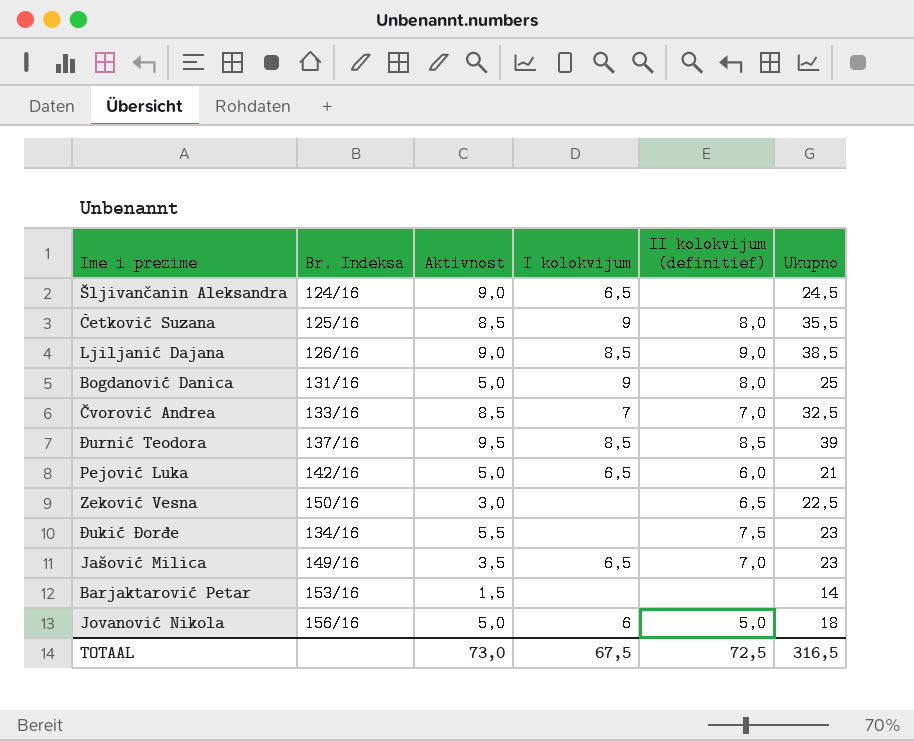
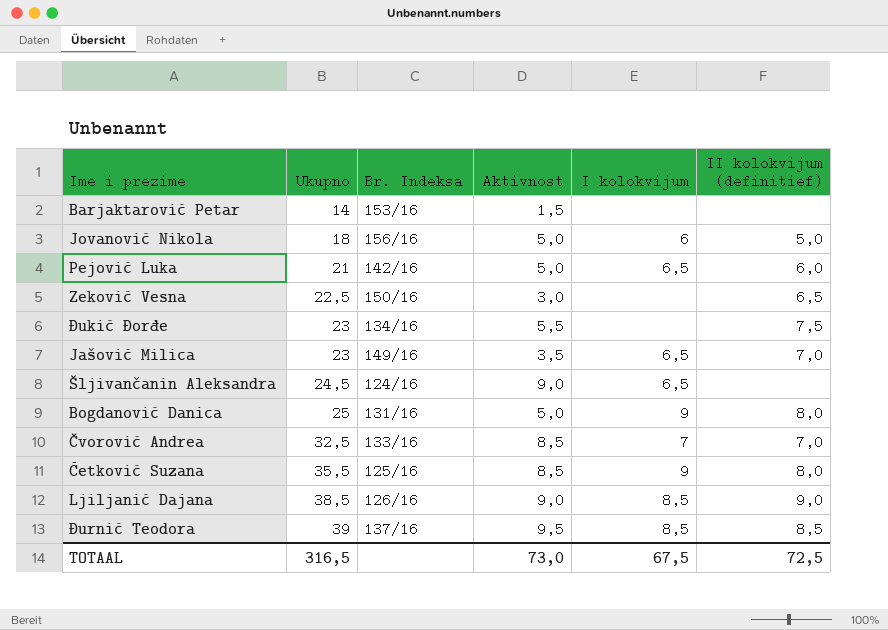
row order: none -> Ukupno ascending
column Ukupno | position: 6 -> 2

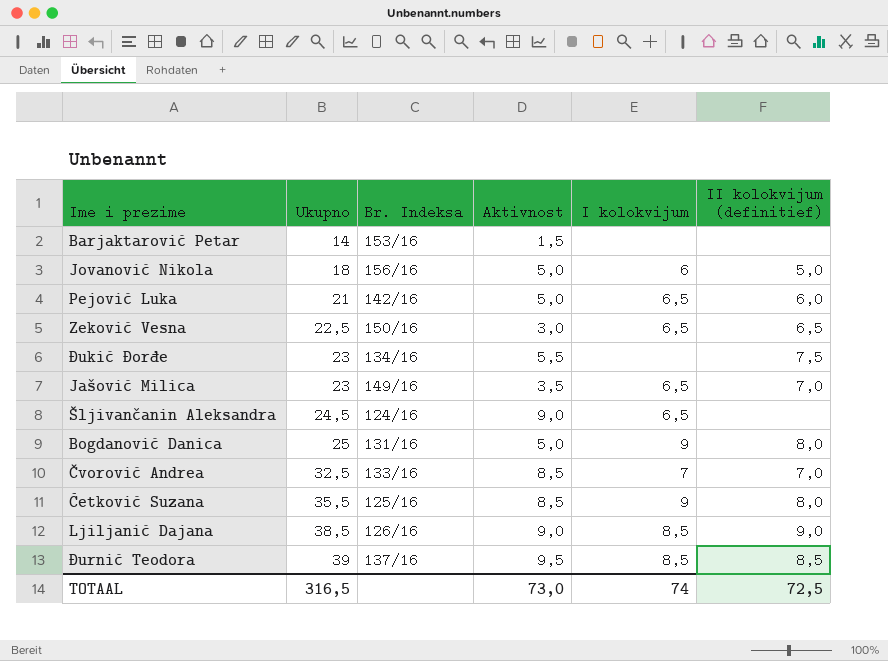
Zeković Vesna | I kolokvijum: none -> 6,5
TOTAAL | I kolokvijum: 67,5 -> 74

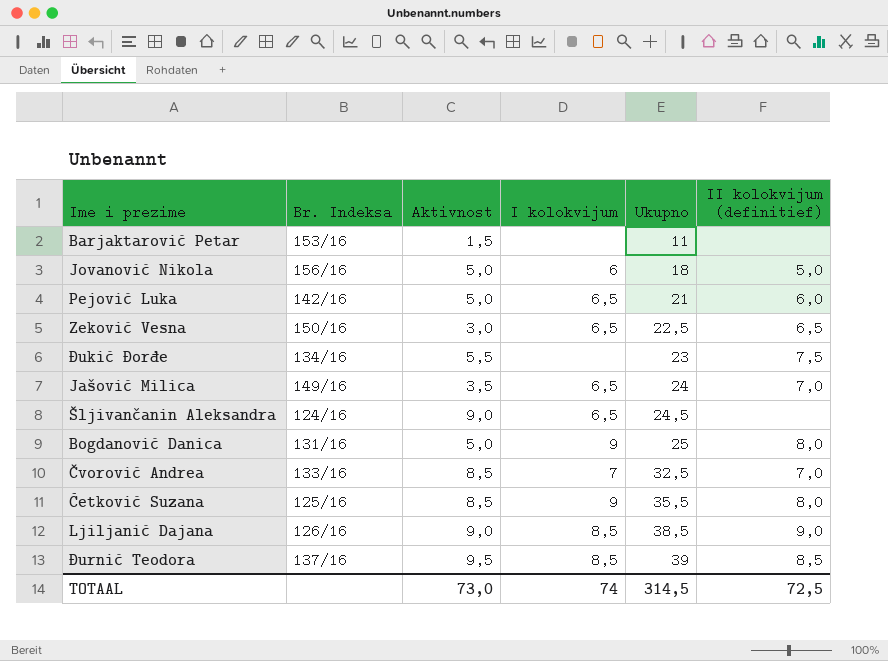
column Ukupno | position: 2 -> 5
Barjaktarović Petar | Ukupno: 14 -> 11
Jašović Milica | Ukupno: 23 -> 24
TOTAAL | Ukupno: 316,5 -> 314,5

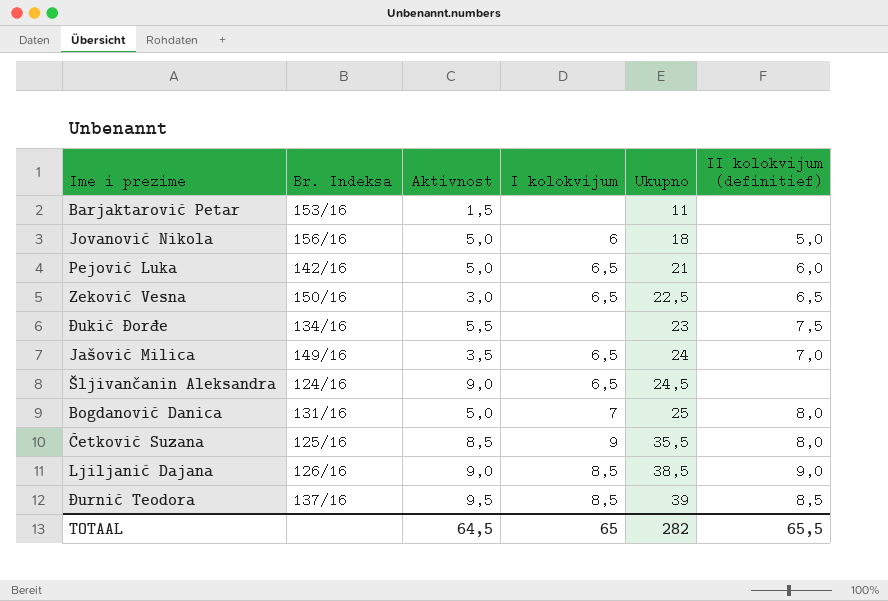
row Čvorović Andrea: 133/16 | 8,5 | 7 | 32,5 | 7,0 -> none
Bogdanović Danica | I kolokvijum: 9 -> 7
TOTAAL | Aktivnost: 73,0 -> 64,5
TOTAAL | I kolokvijum: 74 -> 65
TOTAAL | Ukupno: 314,5 -> 282
TOTAAL | II kolokvijum (definitief): 72,5 -> 65,5

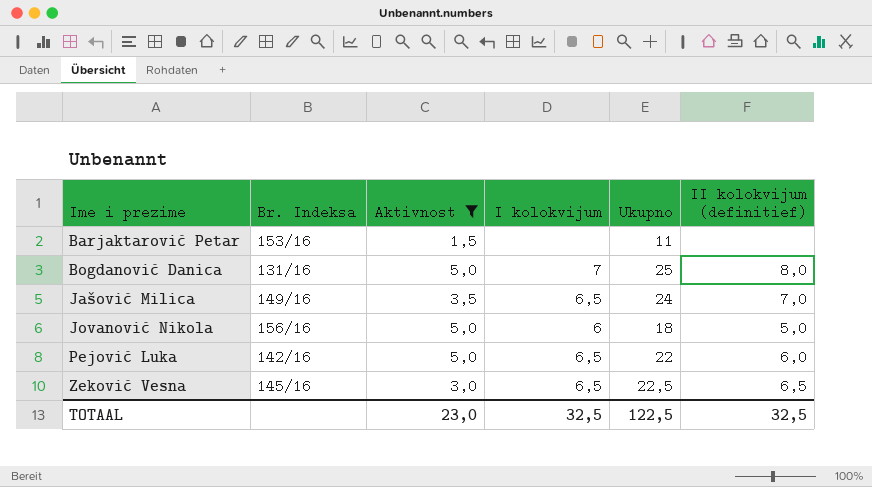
filter: none -> Aktivnost <= 5,0
row order: Ukupno ascending -> Ime i prezime ascending
Pejović Luka | Ukupno: 21 -> 22
Zeković Vesna | Br. Indeksa: 150/16 -> 145/16
TOTAAL | Aktivnost: 64,5 -> 23,0
TOTAAL | I kolokvijum: 65 -> 32,5
TOTAAL | Ukupno: 282 -> 122,5
TOTAAL | II kolokvijum (definitief): 65,5 -> 32,5

